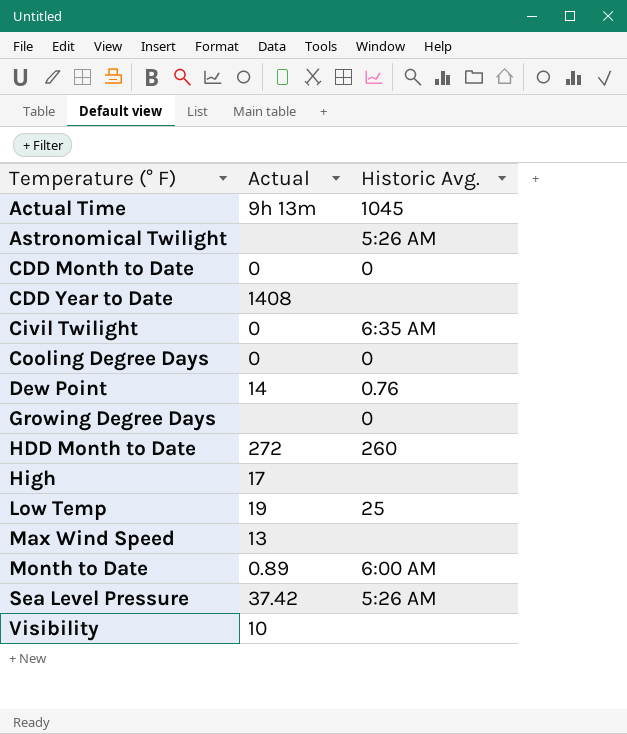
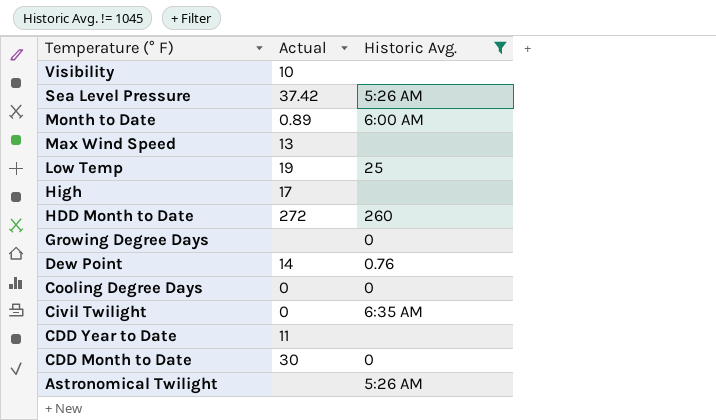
filter: none -> Historic Avg. != 1045
row order: Temperature (° F) ascending -> Temperature (° F) descending
CDD Year to Date | Actual: 1408 -> 11
CDD Month to Date | Actual: 0 -> 30

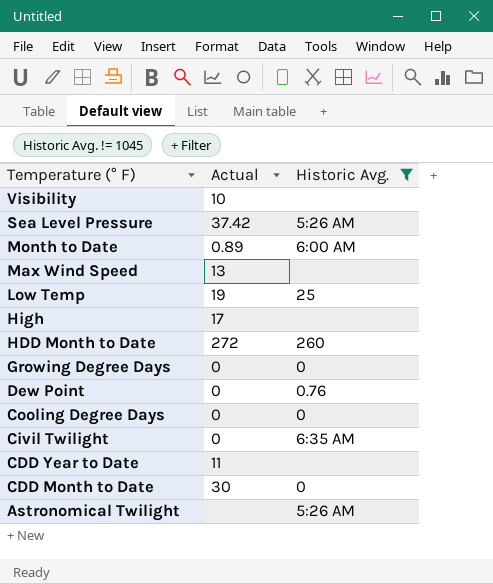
Growing Degree Days | Actual: none -> 0
Dew Point | Actual: 14 -> 0

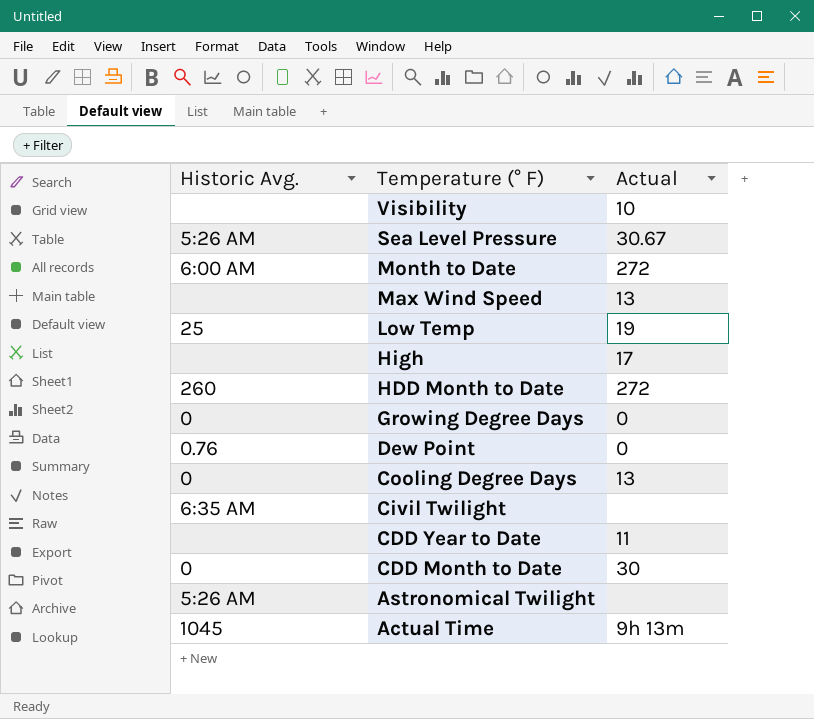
filter: Historic Avg. != 1045 -> none
column Historic Avg. | position: 3 -> 1
Sea Level Pressure | Actual: 37.42 -> 30.67
Month to Date | Actual: 0.89 -> 272
Cooling Degree Days | Actual: 0 -> 13
Civil Twilight | Actual: 0 -> none

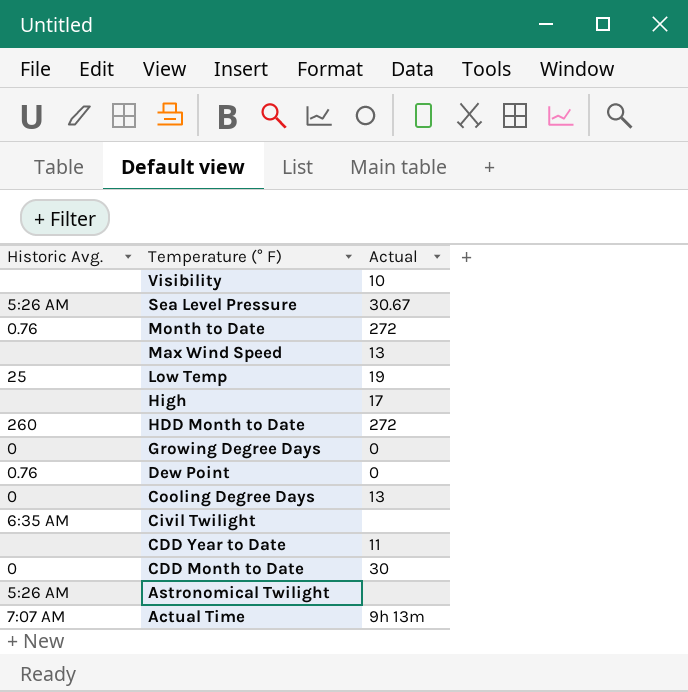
Month to Date | Historic Avg.: 6:00 AM -> 0.76
Actual Time | Historic Avg.: 1045 -> 7:07 AM

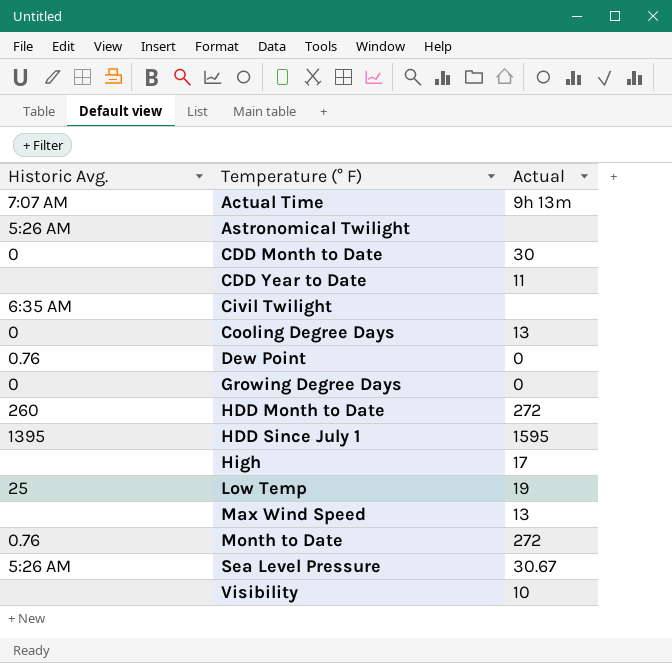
row order: Temperature (° F) descending -> Temperature (° F) ascending
row HDD Since July 1: none -> 1395 | 1595

